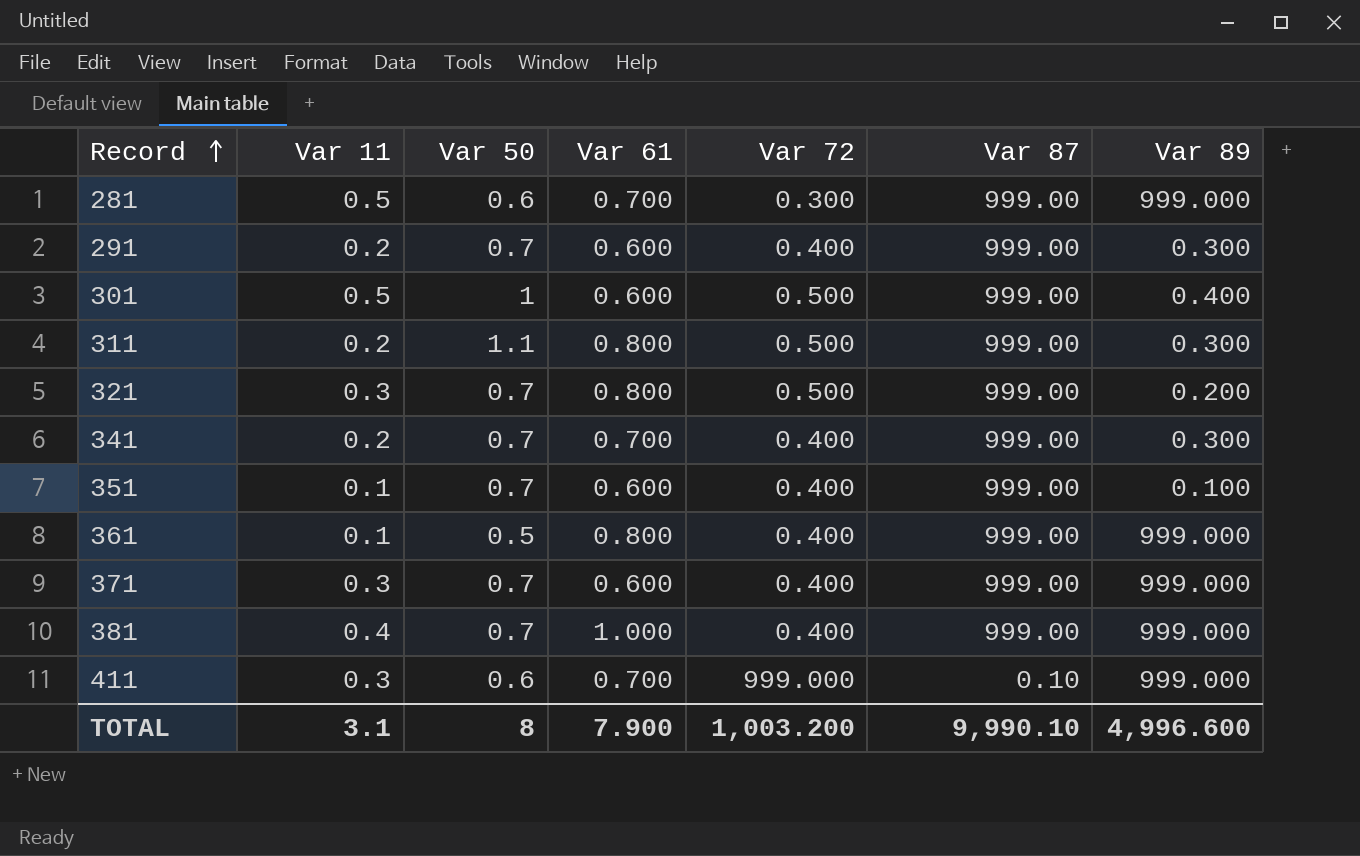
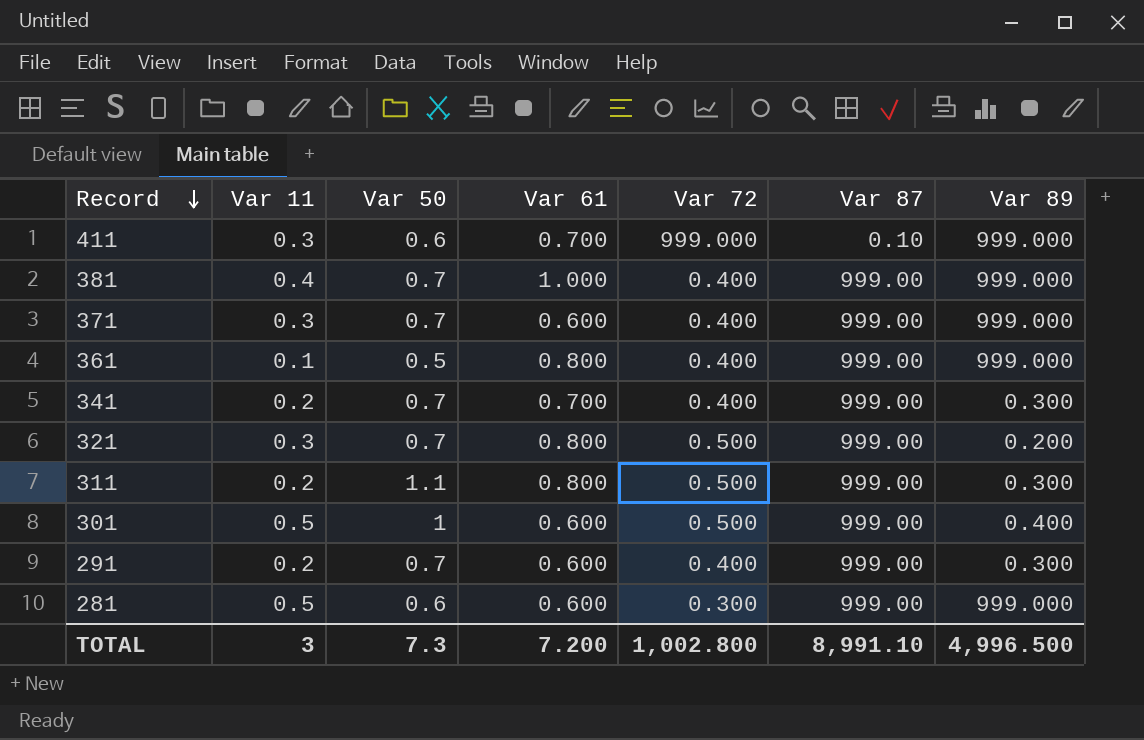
row order: Record ascending -> Record descending
row 351: 0.1 | 0.7 | 0.600 | 0.400 | 999.00 | 0.100 -> none
281 | Var 61: 0.700 -> 0.600
TOTAL | Var 11: 3.1 -> 3
TOTAL | Var 50: 8 -> 7.3
TOTAL | Var 61: 7.900 -> 7.200
TOTAL | Var 72: 1,003.200 -> 1,002.800
TOTAL | Var 87: 9,990.10 -> 8,991.10
TOTAL | Var 89: 4,996.600 -> 4,996.500

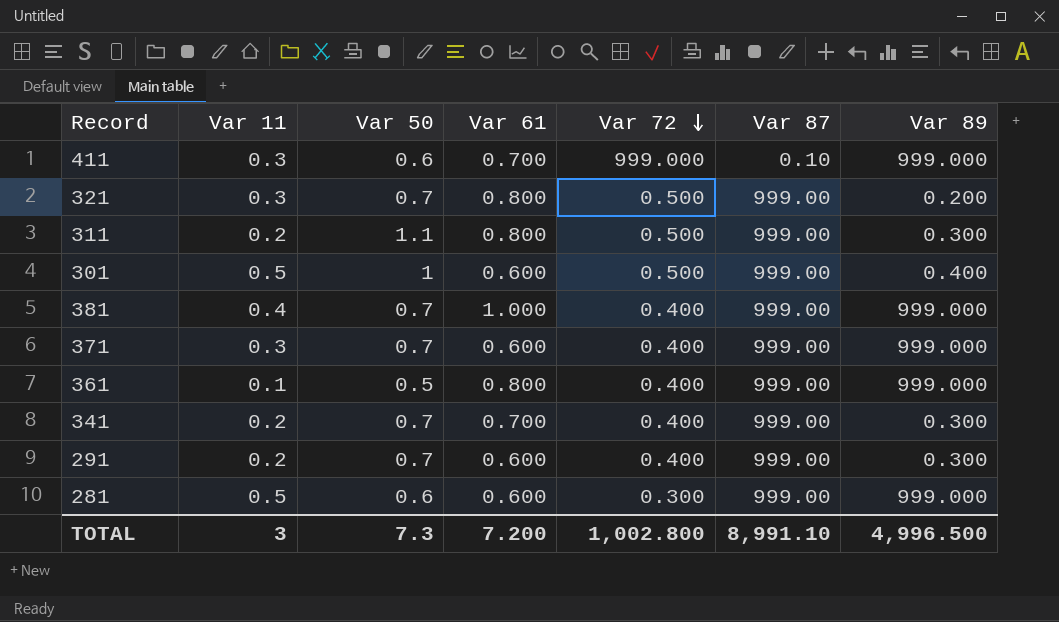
row order: Record descending -> Var 72 descending

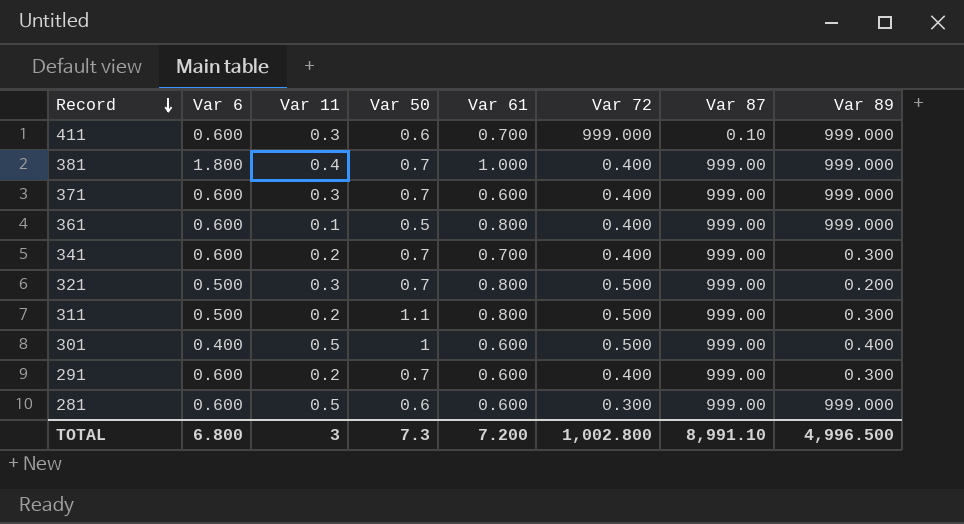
row order: Var 72 descending -> Record descending
column Var 6 | position: none -> 2

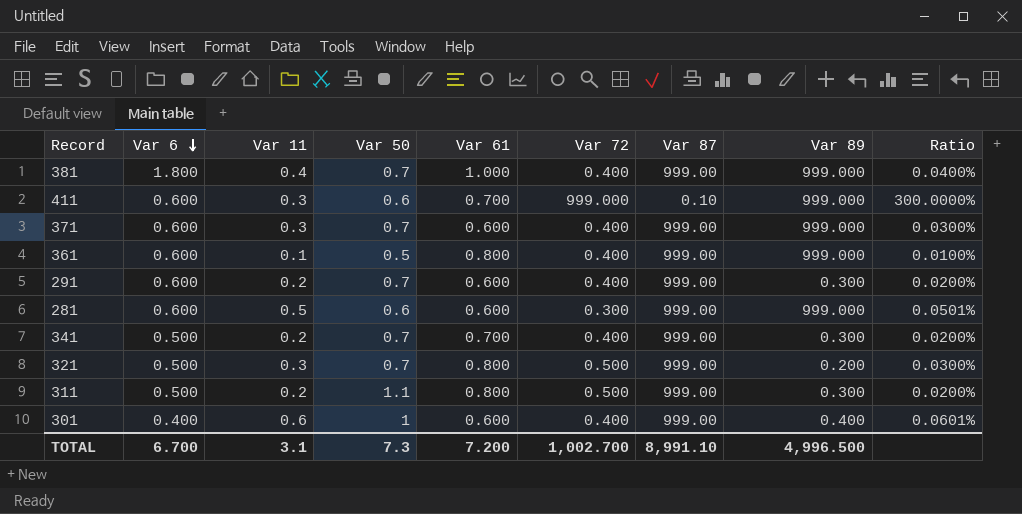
row order: Record descending -> Var 6 descending
column Ratio | formula: none -> [Var 11] / [Var 87]
341 | Var 6: 0.600 -> 0.500
301 | Var 11: 0.5 -> 0.6
301 | Var 72: 0.500 -> 0.400
TOTAL | Var 6: 6.800 -> 6.700
TOTAL | Var 11: 3 -> 3.1
TOTAL | Var 72: 1,002.800 -> 1,002.700

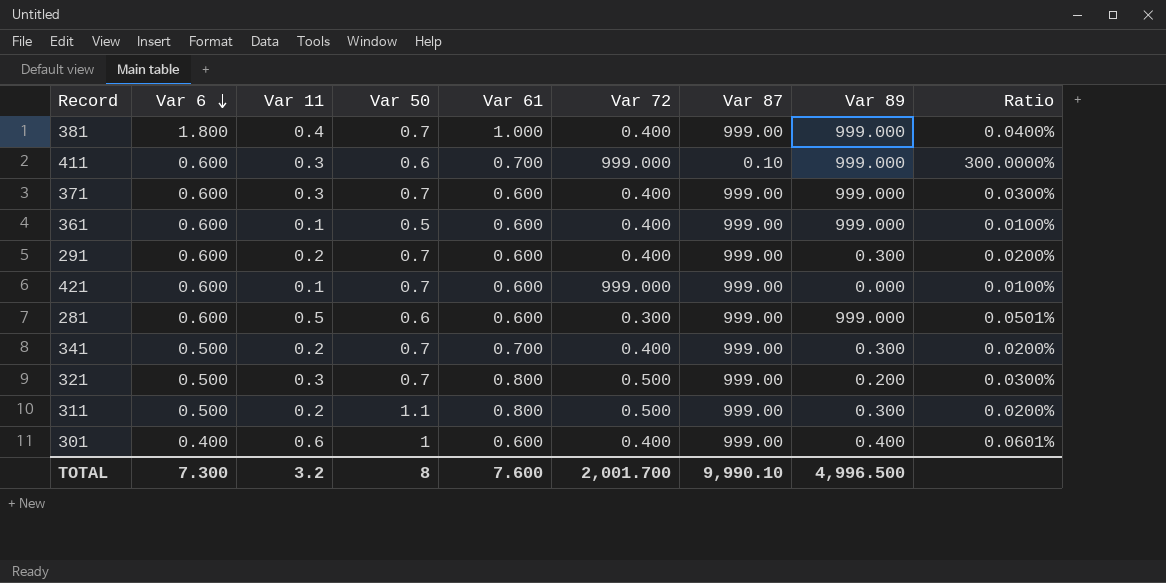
361 | Var 61: 0.800 -> 0.600
row 421: none -> 0.600 | 0.1 | 0.7 | 0.600 | 999.000 | 999.00 | 0.000 | 0.0100%
TOTAL | Var 6: 6.700 -> 7.300
TOTAL | Var 11: 3.1 -> 3.2
TOTAL | Var 50: 7.3 -> 8
TOTAL | Var 61: 7.200 -> 7.600
TOTAL | Var 72: 1,002.700 -> 2,001.700
TOTAL | Var 87: 8,991.10 -> 9,990.10

